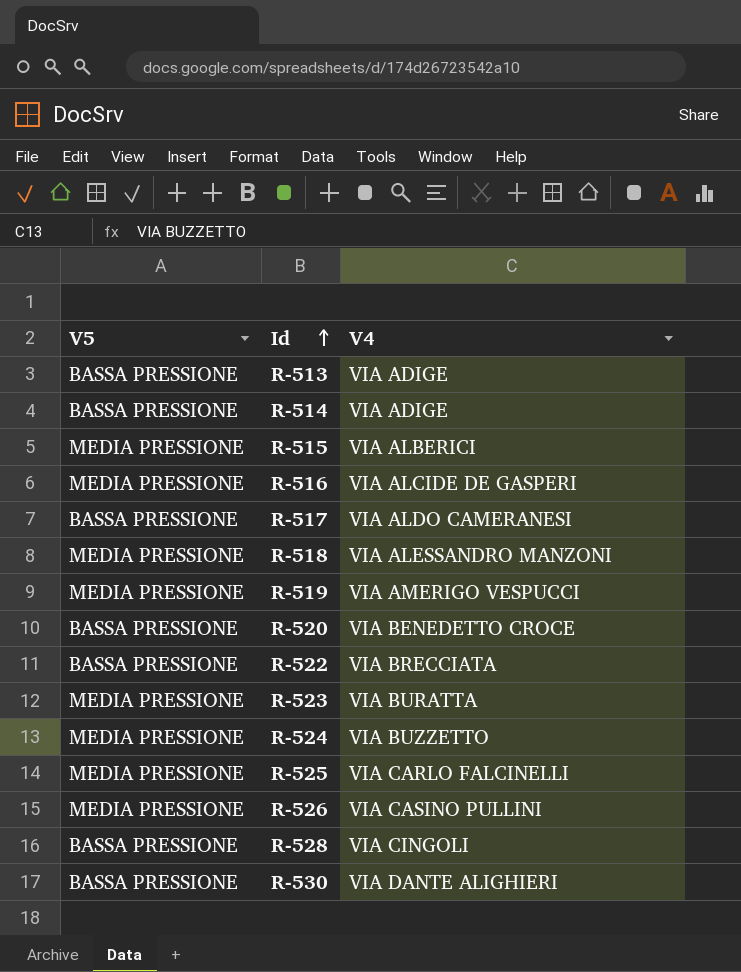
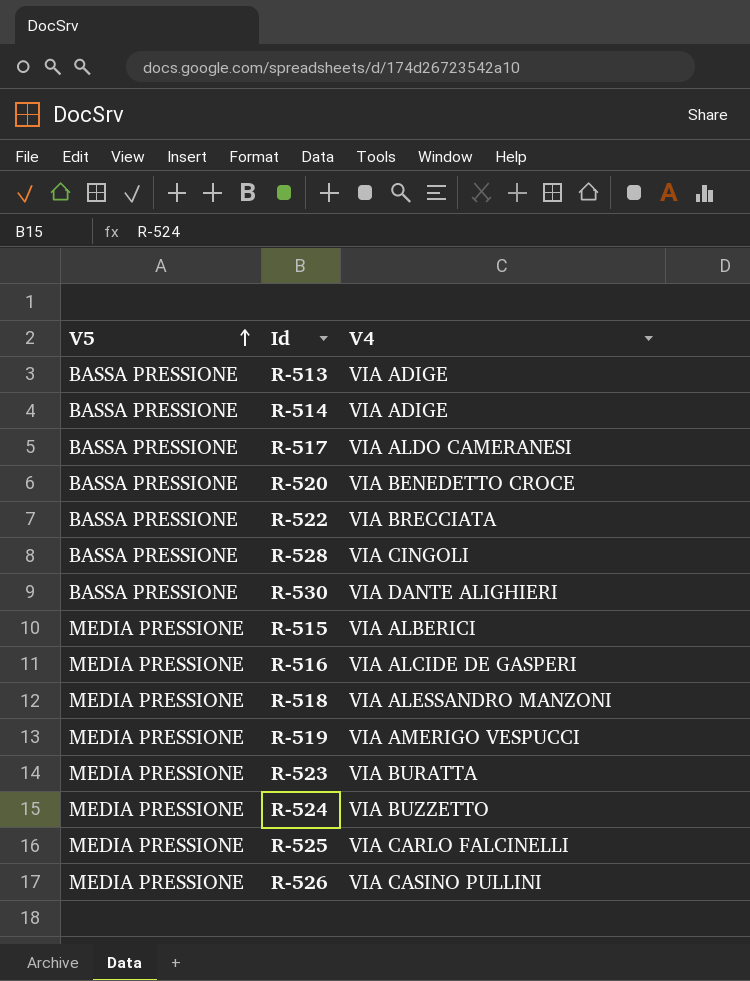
row order: Id ascending -> V5 ascending

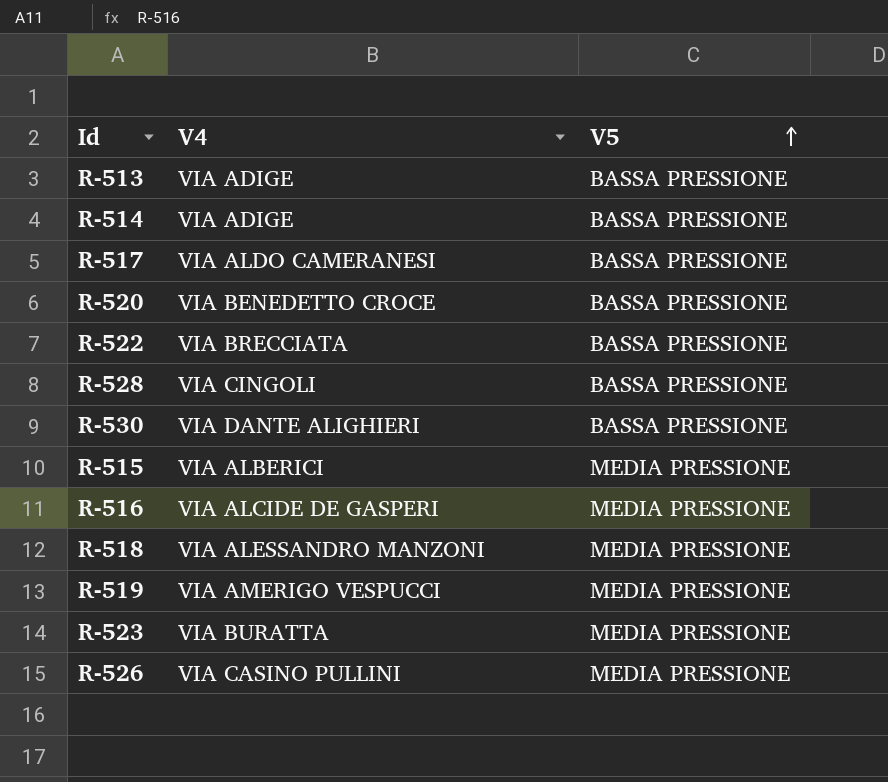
column V5 | position: 1 -> 3
row R-524: MEDIA PRESSIONE | VIA BUZZETTO -> none
row R-525: MEDIA PRESSIONE | VIA CARLO FALCINELLI -> none

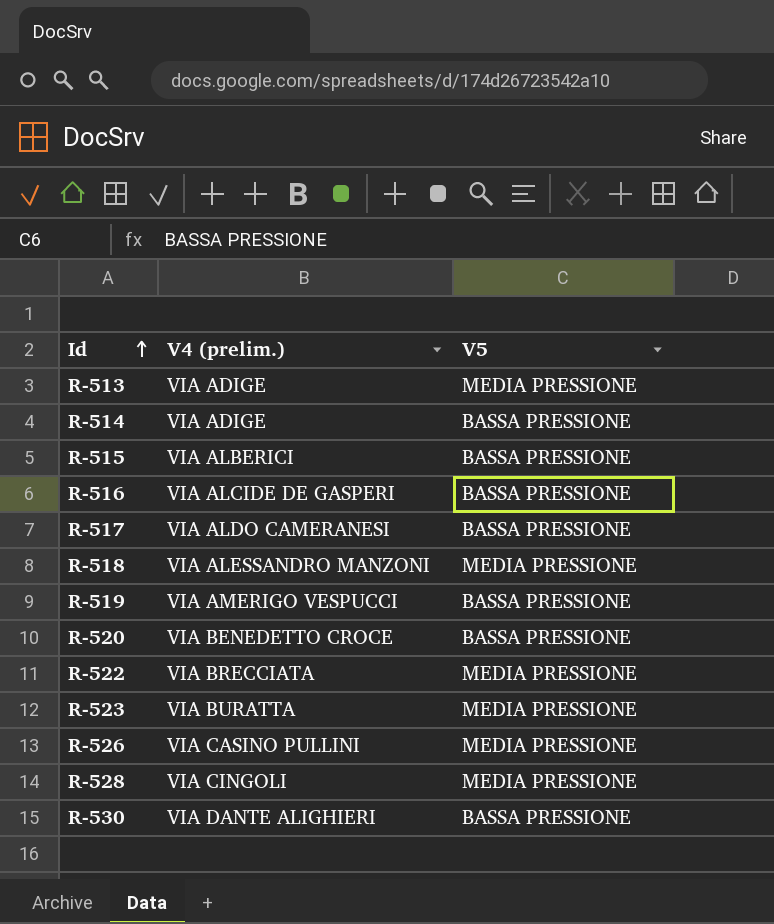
row order: V5 ascending -> Id ascending
column name: V4 -> V4 (prelim.)
R-513 | V5: BASSA PRESSIONE -> MEDIA PRESSIONE
R-515 | V5: MEDIA PRESSIONE -> BASSA PRESSIONE
R-516 | V5: MEDIA PRESSIONE -> BASSA PRESSIONE
R-519 | V5: MEDIA PRESSIONE -> BASSA PRESSIONE
R-522 | V5: BASSA PRESSIONE -> MEDIA PRESSIONE
R-528 | V5: BASSA PRESSIONE -> MEDIA PRESSIONE

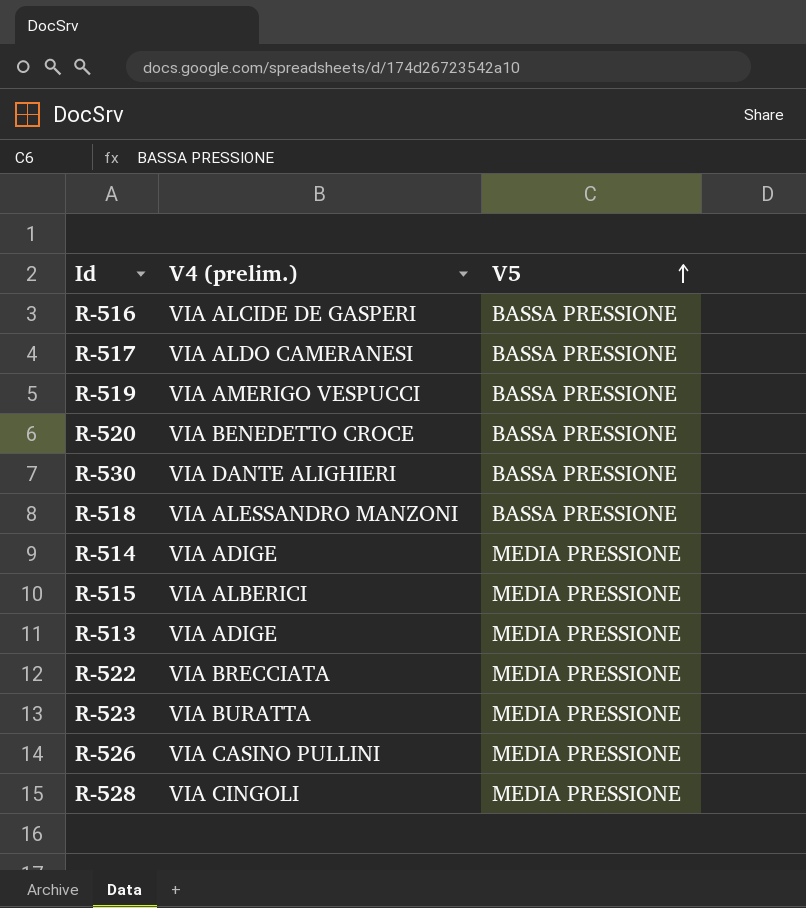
row order: Id ascending -> V5 ascending
R-518 | V5: MEDIA PRESSIONE -> BASSA PRESSIONE
R-514 | V5: BASSA PRESSIONE -> MEDIA PRESSIONE
R-515 | V5: BASSA PRESSIONE -> MEDIA PRESSIONE

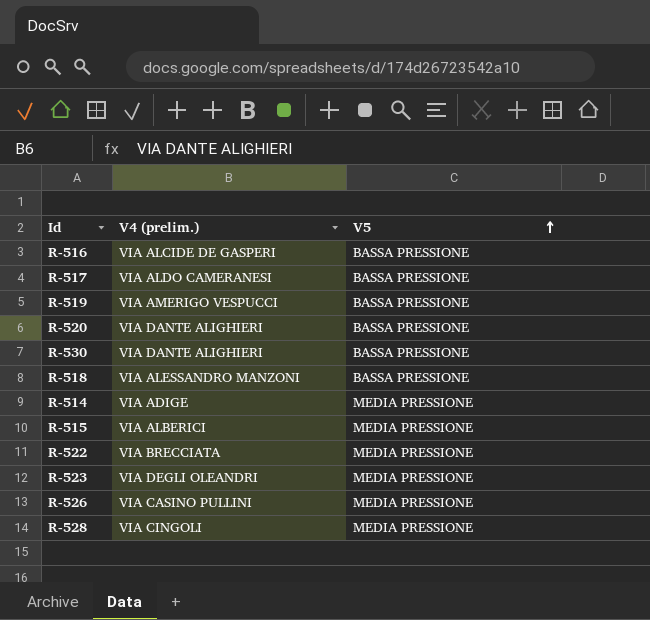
row R-513: VIA ADIGE | MEDIA PRESSIONE -> none
R-520 | V4 (prelim.): VIA BENEDETTO CROCE -> VIA DANTE ALIGHIERI
R-523 | V4 (prelim.): VIA BURATTA -> VIA DEGLI OLEANDRI

